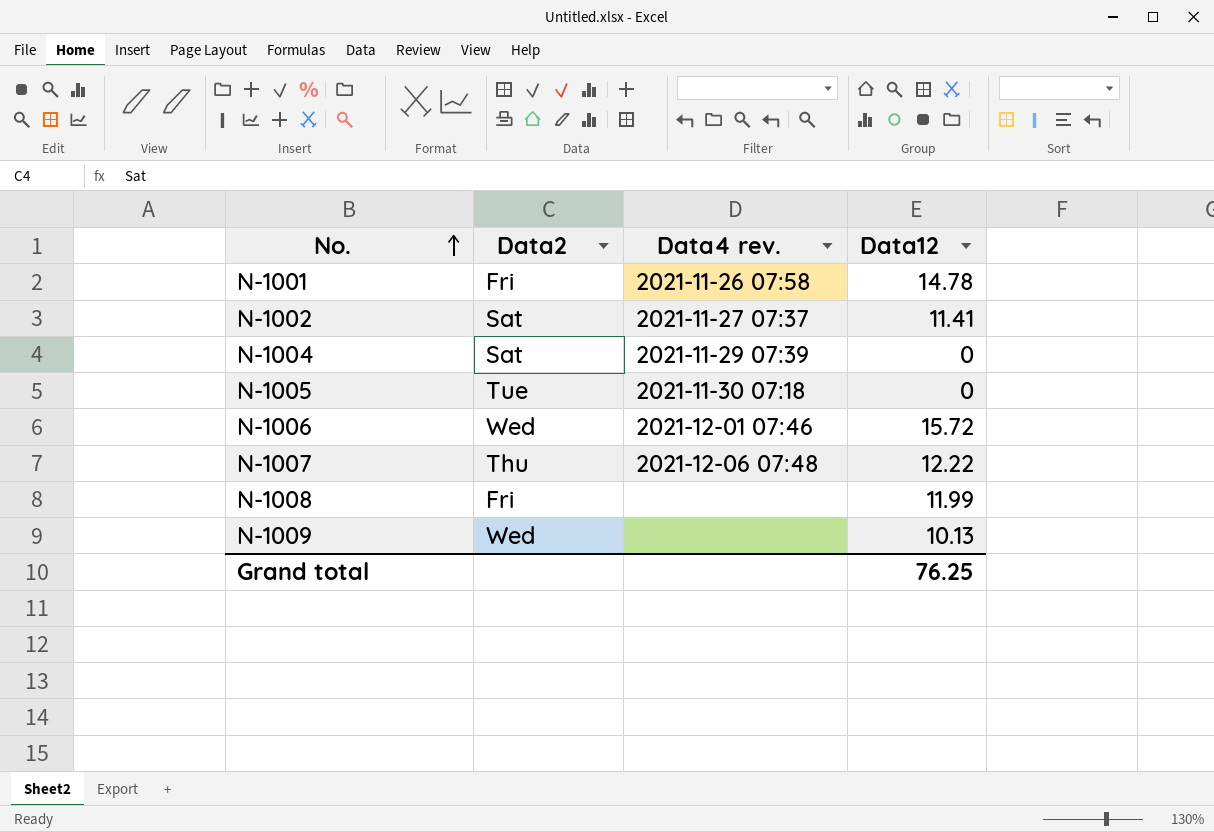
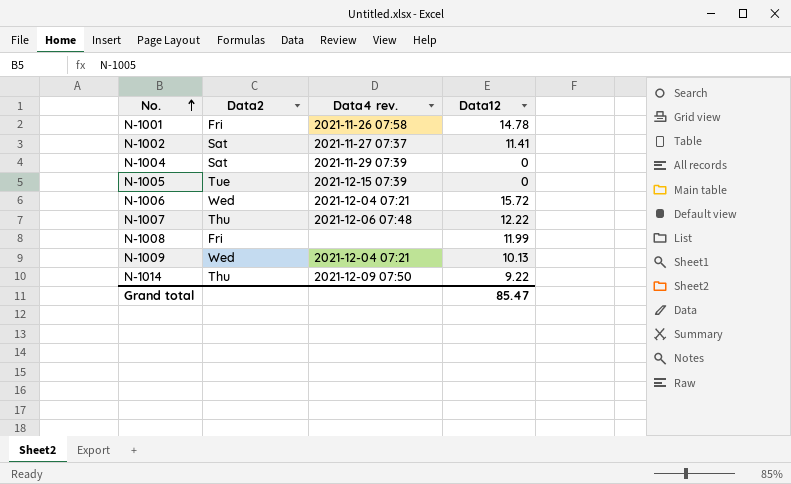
N-1005 | Data4 rev.: 2021-11-30 07:18 -> 2021-12-15 07:39
N-1006 | Data4 rev.: 2021-12-01 07:46 -> 2021-12-04 07:21
N-1009 | Data4 rev.: none -> 2021-12-04 07:21
row N-1014: none -> Thu | 2021-12-09 07:50 | 9.22
Grand total | Data12: 76.25 -> 85.47

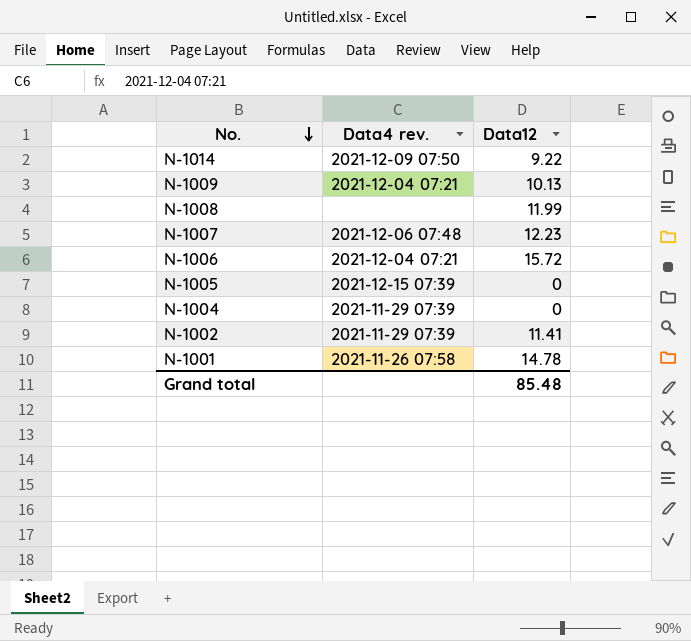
row order: No. ascending -> No. descending
column Data2 | position: 2 -> none
N-1007 | Data12: 12.22 -> 12.23
N-1002 | Data4 rev.: 2021-11-27 07:37 -> 2021-11-29 07:39
Grand total | Data12: 85.47 -> 85.48

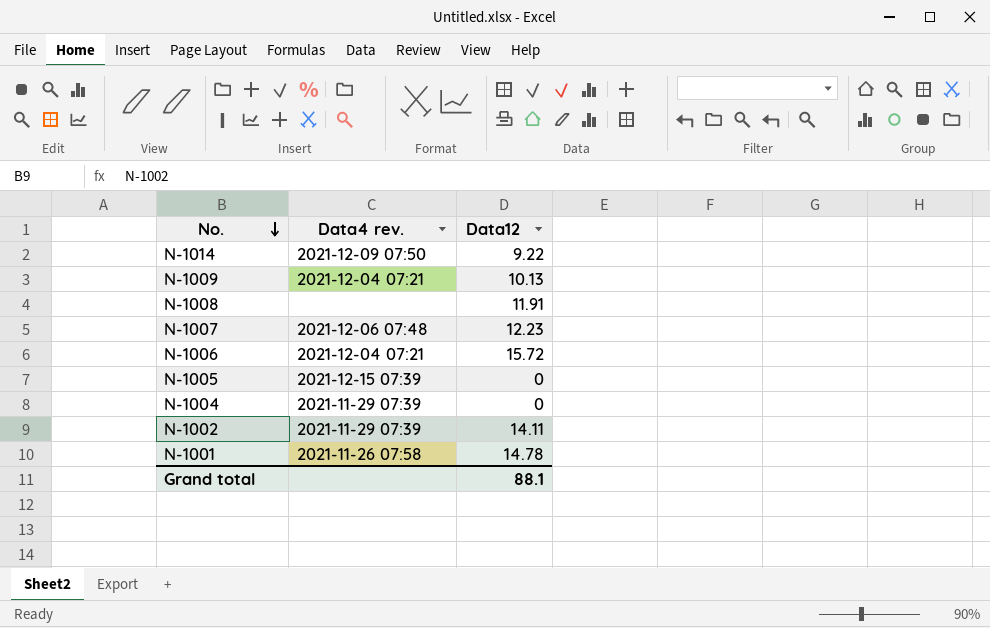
N-1008 | Data12: 11.99 -> 11.91
N-1002 | Data12: 11.41 -> 14.11
Grand total | Data12: 85.48 -> 88.1

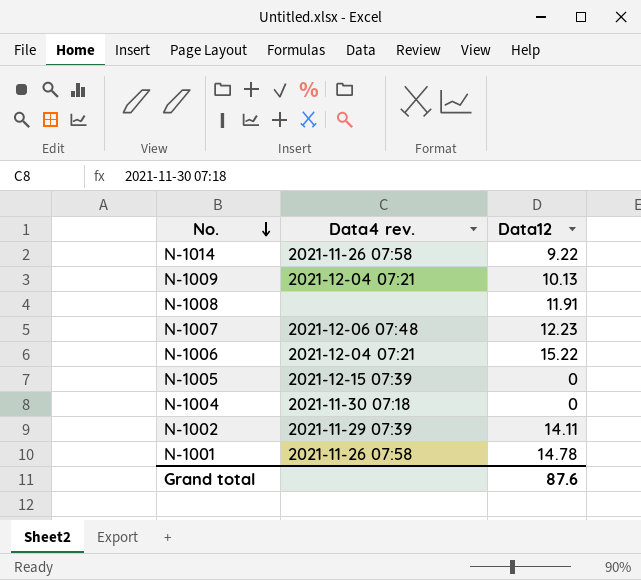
N-1014 | Data4 rev.: 2021-12-09 07:50 -> 2021-11-26 07:58
N-1006 | Data12: 15.72 -> 15.22
N-1004 | Data4 rev.: 2021-11-29 07:39 -> 2021-11-30 07:18
Grand total | Data12: 88.1 -> 87.6

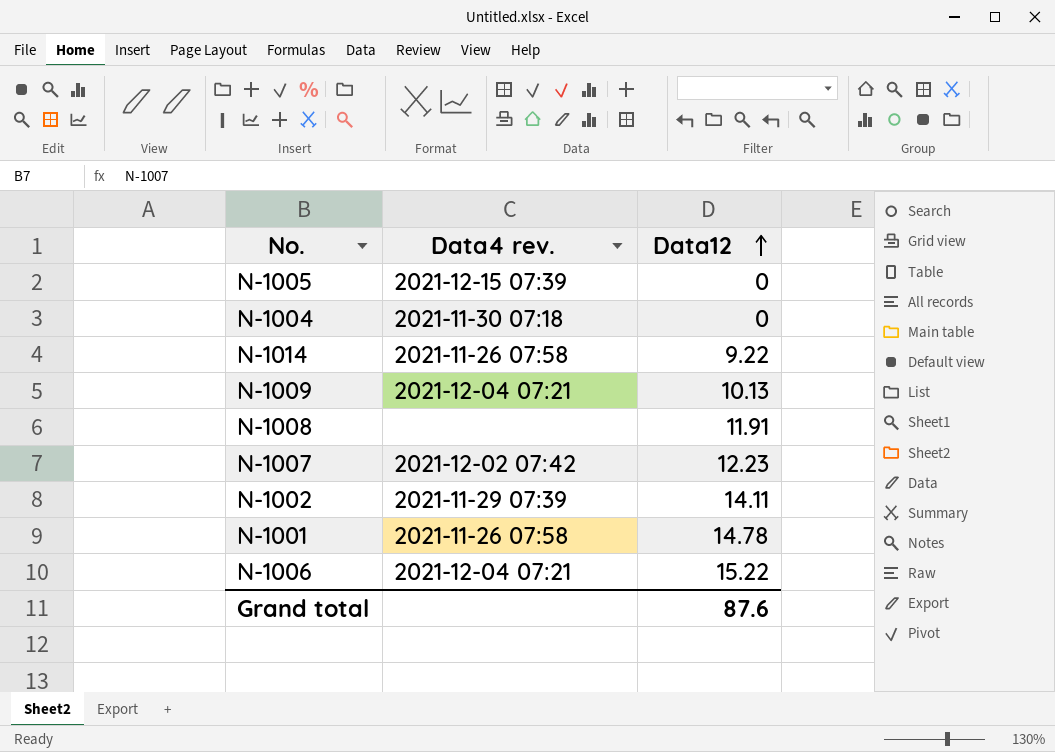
row order: No. descending -> Data12 ascending
N-1007 | Data4 rev.: 2021-12-06 07:48 -> 2021-12-02 07:42

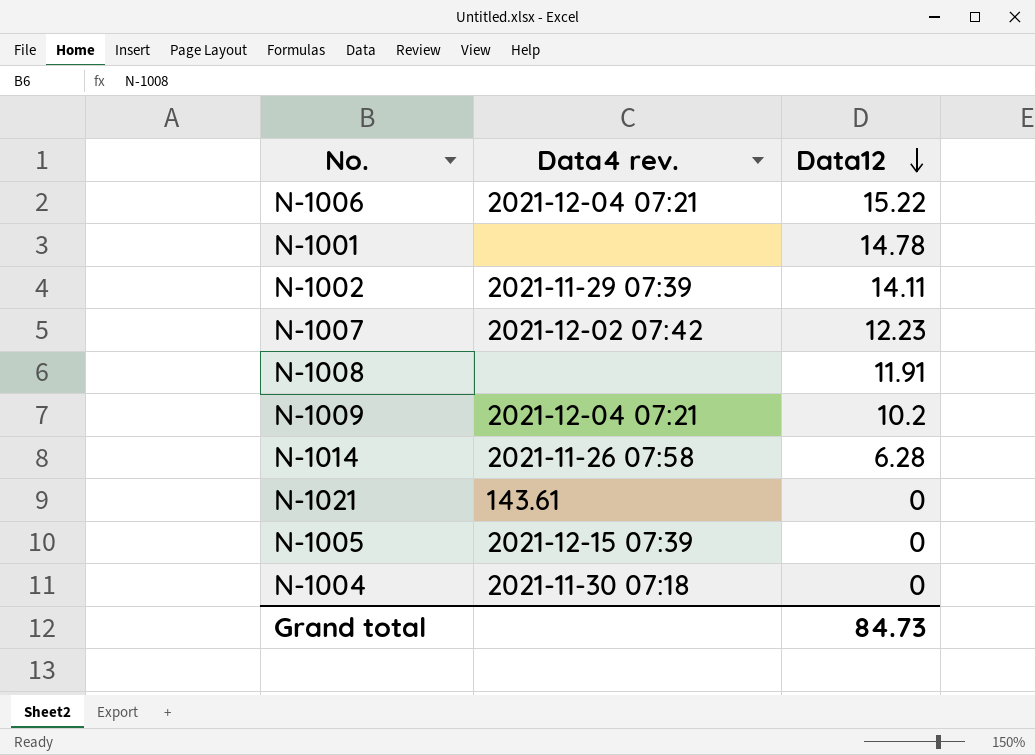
row order: Data12 ascending -> Data12 descending
N-1001 | Data4 rev.: 2021-11-26 07:58 -> none
N-1009 | Data12: 10.13 -> 10.2
N-1014 | Data12: 9.22 -> 6.28
row N-1021: none -> 143.61 | 0
Grand total | Data12: 87.6 -> 84.73

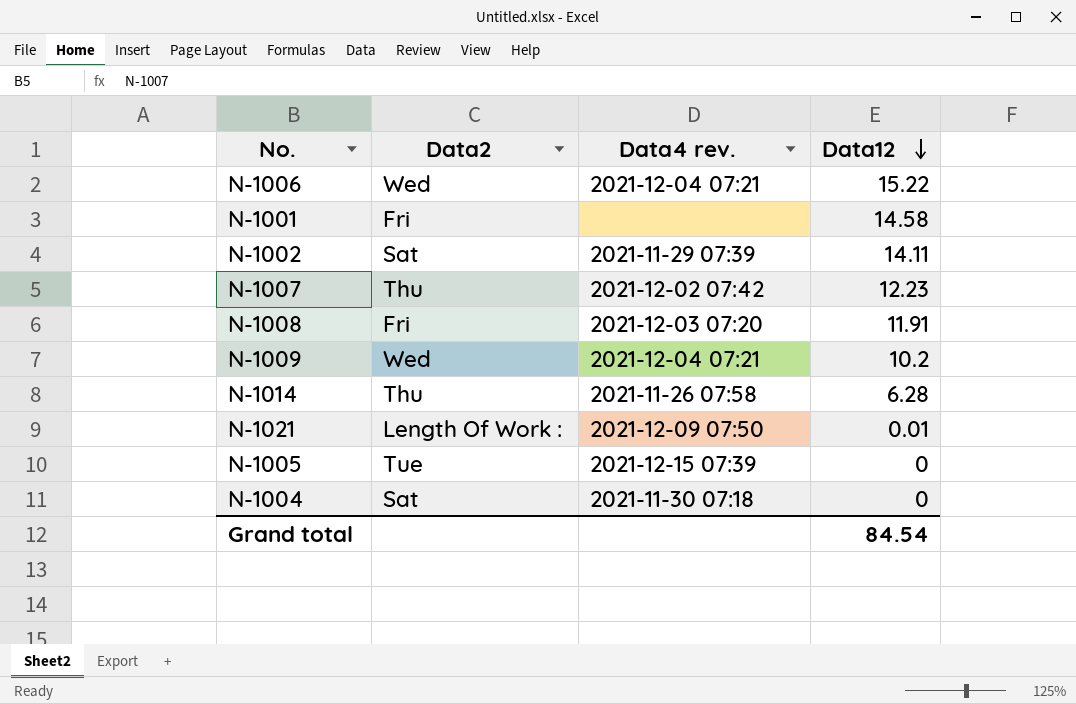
column Data2 | position: none -> 2
N-1001 | Data12: 14.78 -> 14.58
N-1008 | Data4 rev.: none -> 2021-12-03 07:20
N-1021 | Data4 rev.: 143.61 -> 2021-12-09 07:50
N-1021 | Data12: 0 -> 0.01
Grand total | Data12: 84.73 -> 84.54

